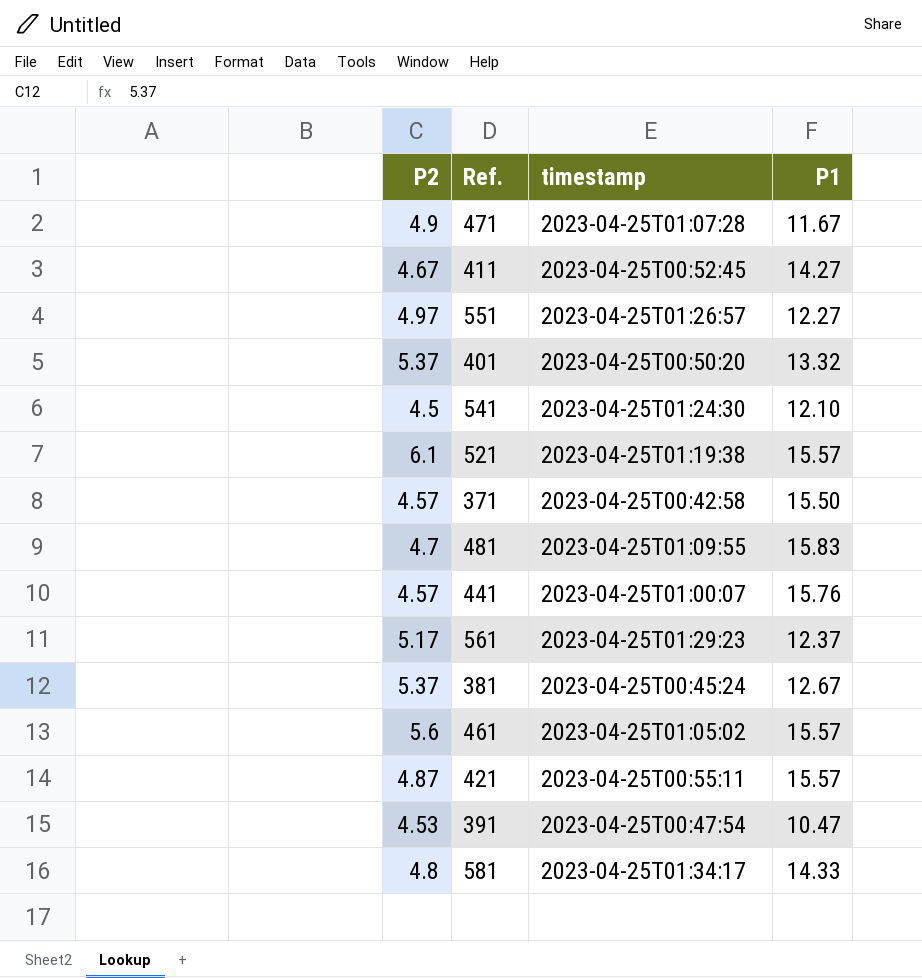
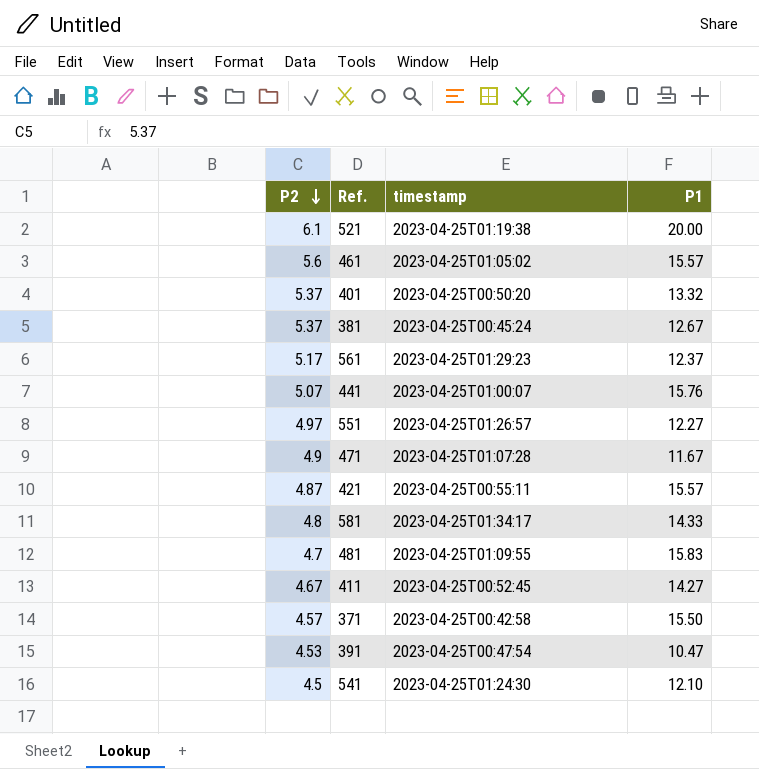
row order: none -> P2 descending
521 | P1: 15.57 -> 20.00
441 | P2: 4.57 -> 5.07

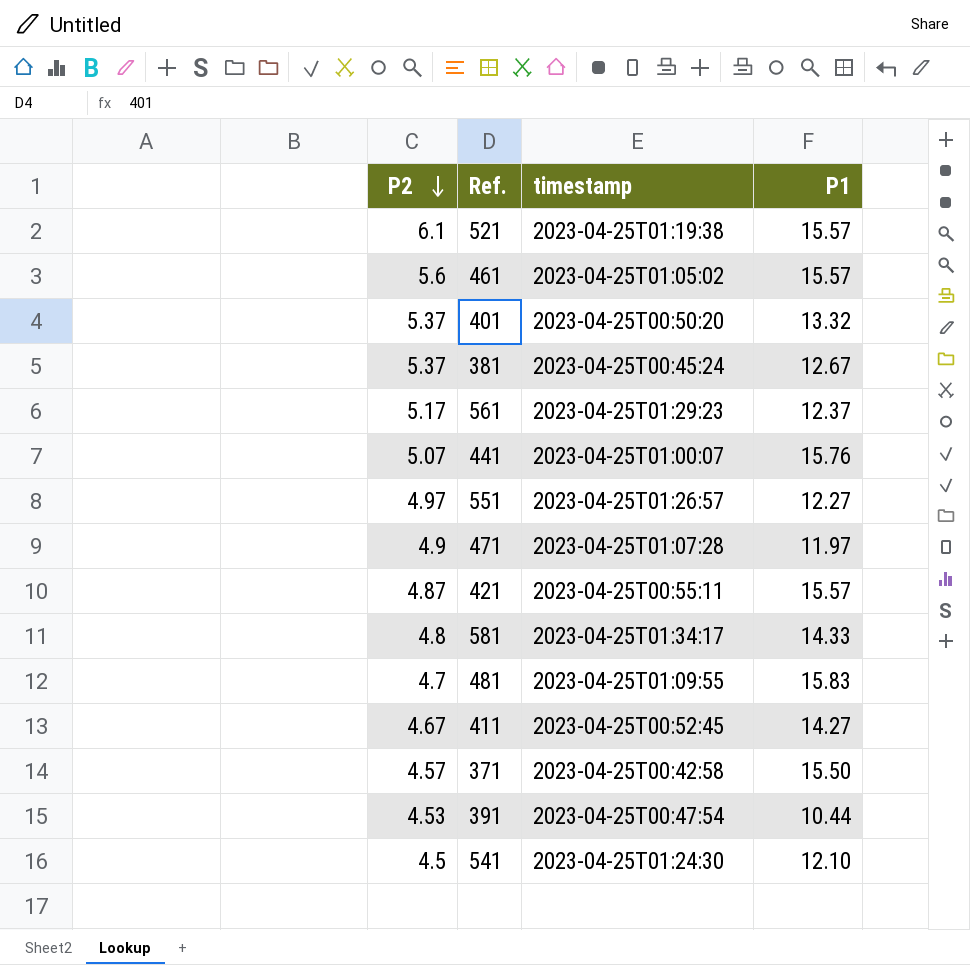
521 | P1: 20.00 -> 15.57
471 | P1: 11.67 -> 11.97
391 | P1: 10.47 -> 10.44

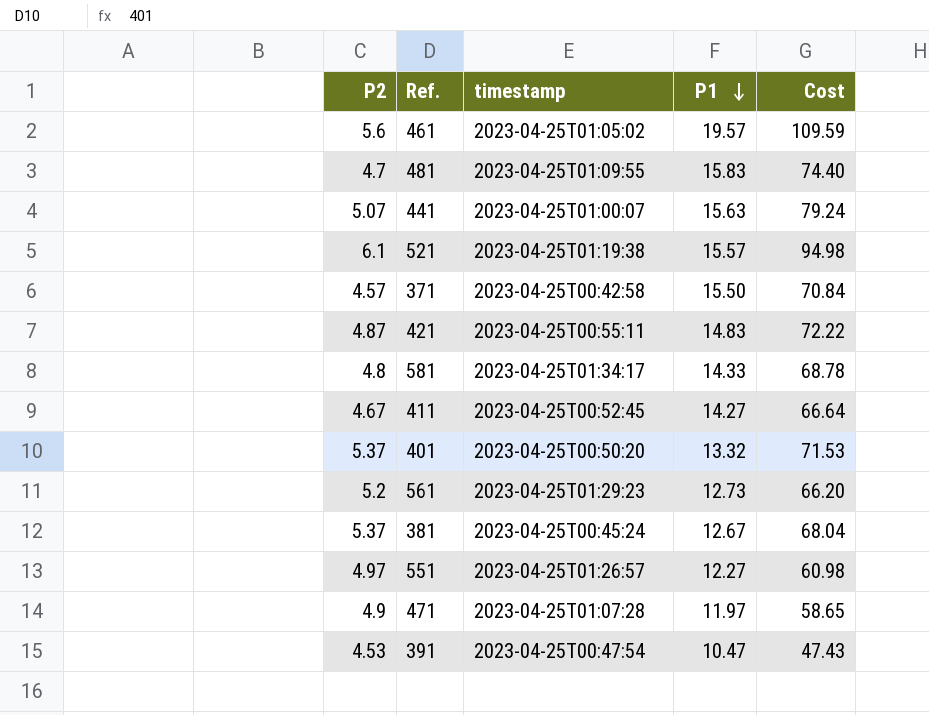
row order: P2 descending -> P1 descending
column Cost | formula: none -> [P2] * [P1]
row 541: 4.5 | 2023-04-25T01:24:30 | 12.10 -> none
461 | P1: 15.57 -> 19.57
441 | P1: 15.76 -> 15.63
421 | P1: 15.57 -> 14.83
561 | P2: 5.17 -> 5.2
561 | P1: 12.37 -> 12.73
391 | P1: 10.44 -> 10.47

